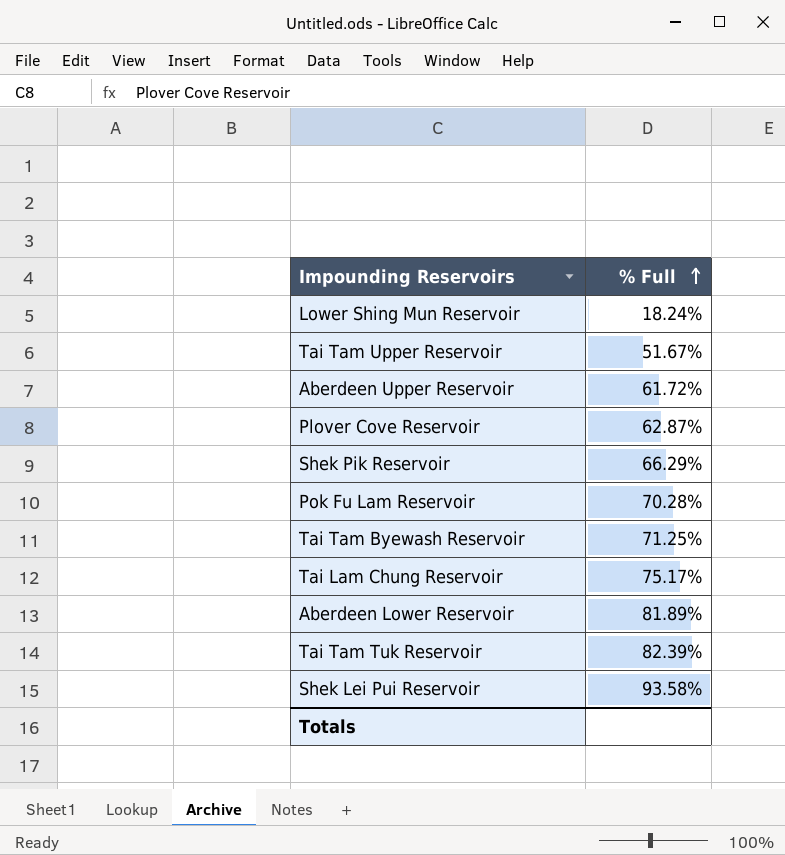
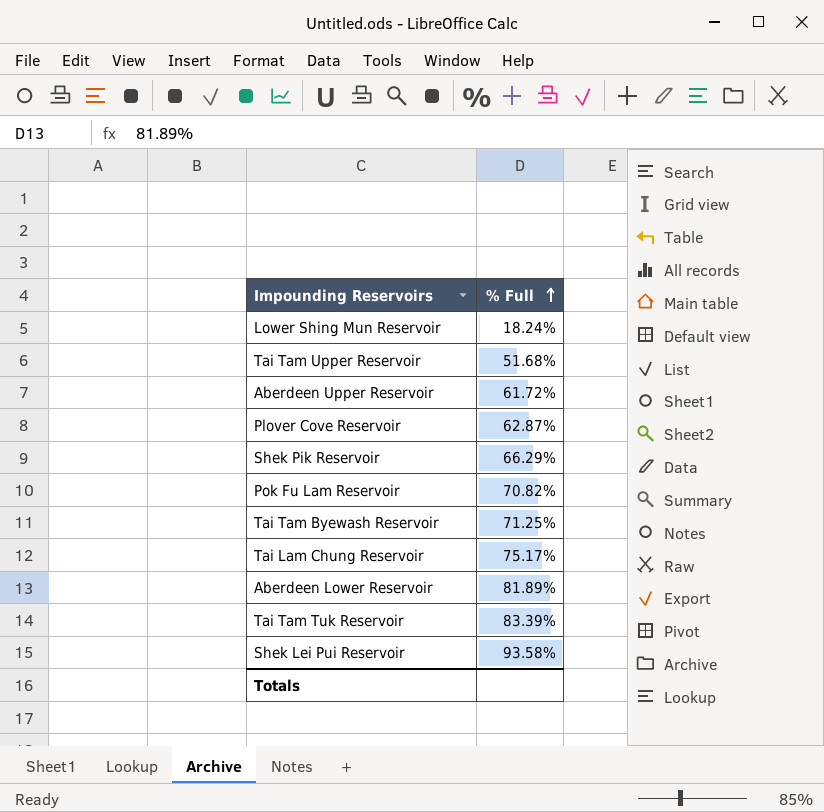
Tai Tam Upper Reservoir | % Full: 51.67% -> 51.68%
Pok Fu Lam Reservoir | % Full: 70.28% -> 70.82%
Tai Tam Tuk Reservoir | % Full: 82.39% -> 83.39%

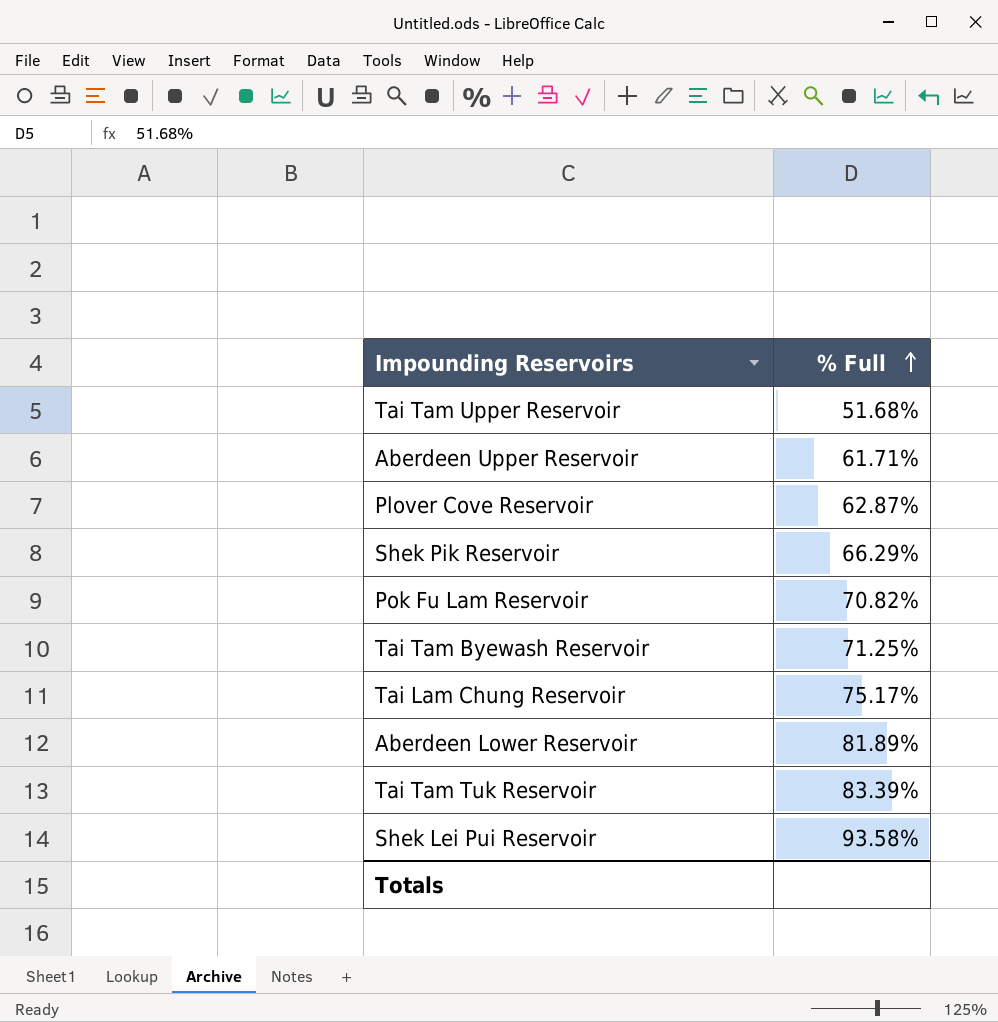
row Lower Shing Mun Reservoir: 18.24% -> none
Aberdeen Upper Reservoir | % Full: 61.72% -> 61.71%

